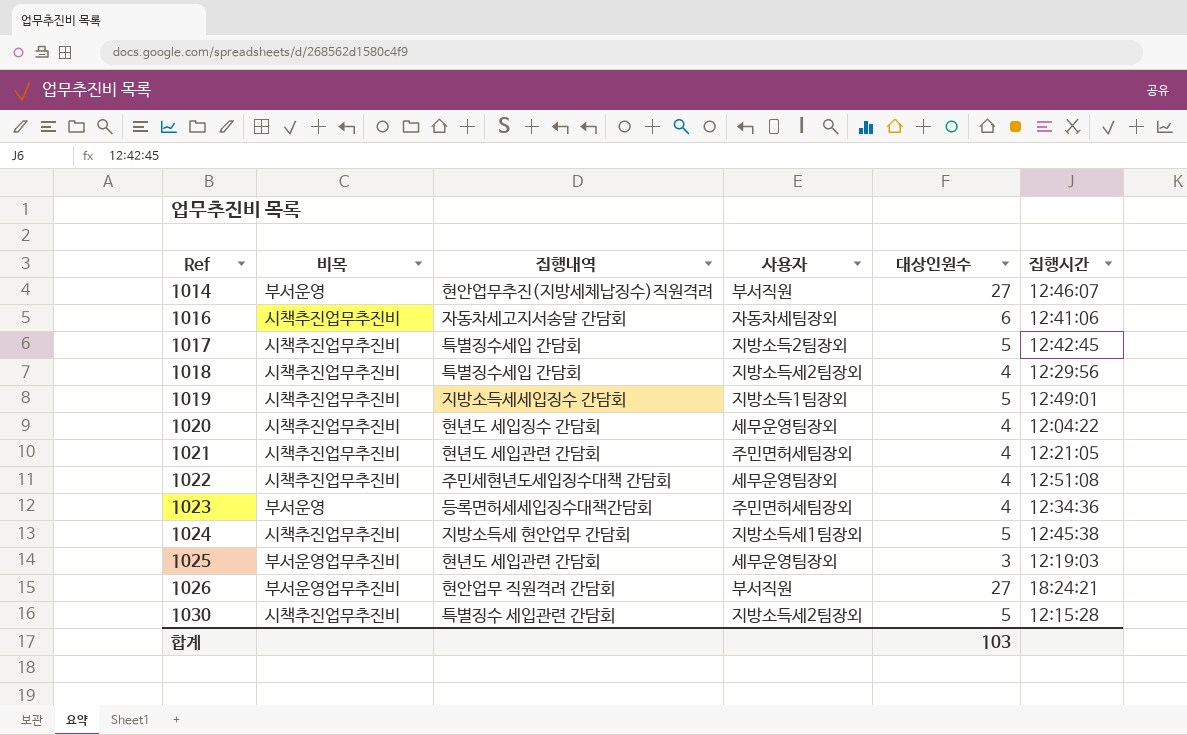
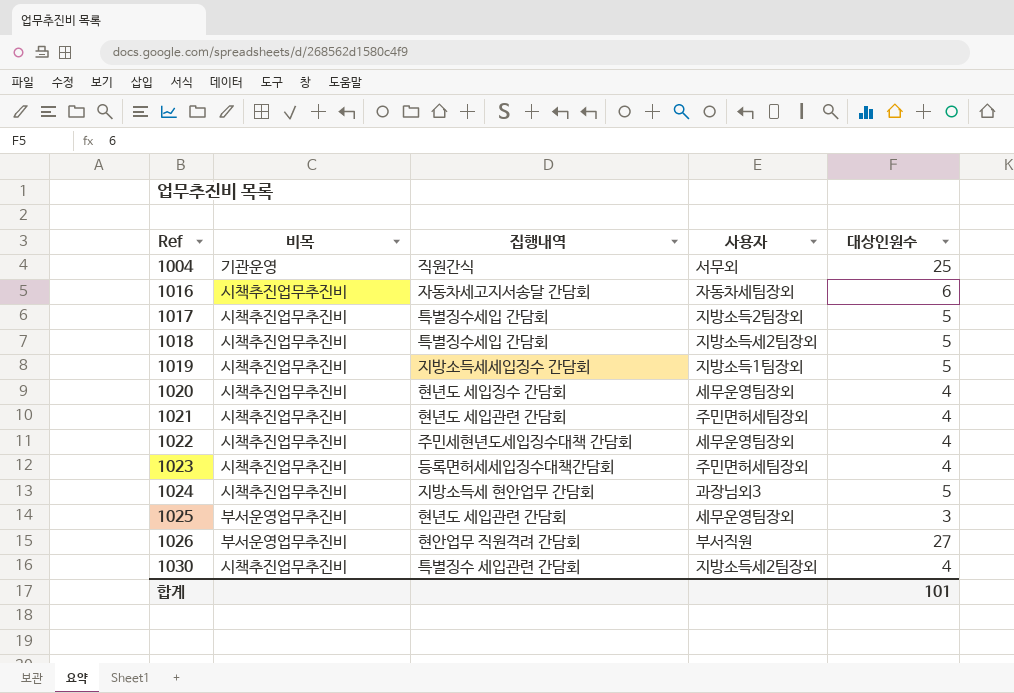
column 집행시간 | position: 6 -> none
row 1014: 부서운영 | 현안업무추진(지방세체납징수)직원격려 | 부서직원 | 27 | 12:46:07 -> none
row 1004: none -> 기관운영 | 직원간식 | 서무외 | 25
1018 | 대상인원수: 4 -> 5
1023 | 비목: 부서운영 -> 시책추진업무추진비
1024 | 사용자: 지방소득세1팀장외 -> 과장님외3
1030 | 대상인원수: 5 -> 4
합계 | 대상인원수: 103 -> 101

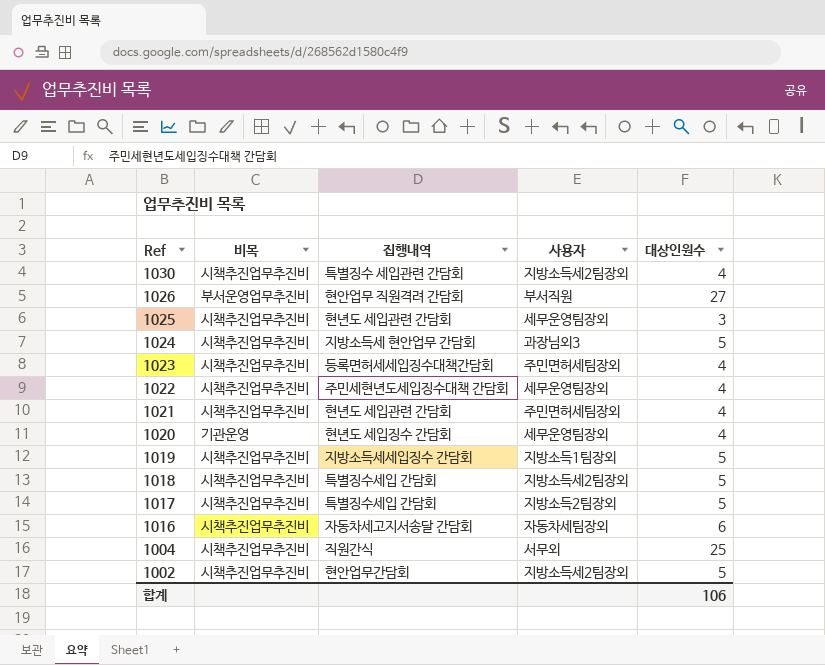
row order: Ref ascending -> Ref descending
1025 | 비목: 부서운영업무추진비 -> 시책추진업무추진비
1020 | 비목: 시책추진업무추진비 -> 기관운영
1004 | 비목: 기관운영 -> 시책추진업무추진비
row 1002: none -> 시책추진업무추진비 | 현안업무간담회 | 지방소득세2팀장외 | 5
합계 | 대상인원수: 101 -> 106

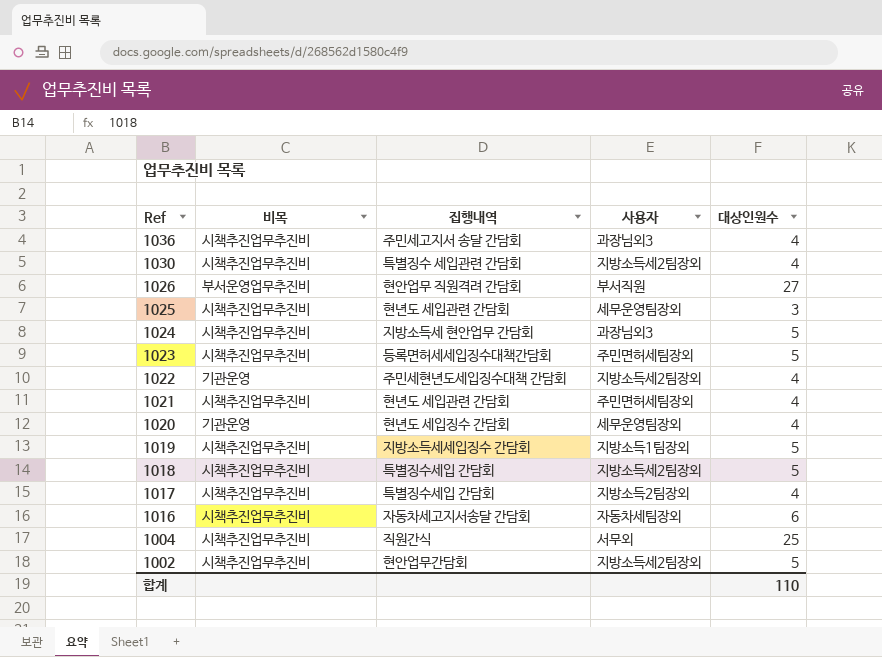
row 1036: none -> 시책추진업무추진비 | 주민세고지서 송달 간담회 | 과장님외3 | 4
1023 | 대상인원수: 4 -> 5
1022 | 비목: 시책추진업무추진비 -> 기관운영
1022 | 사용자: 세무운영팀장외 -> 지방소득세2팀장외
1017 | 대상인원수: 5 -> 4
합계 | 대상인원수: 106 -> 110

